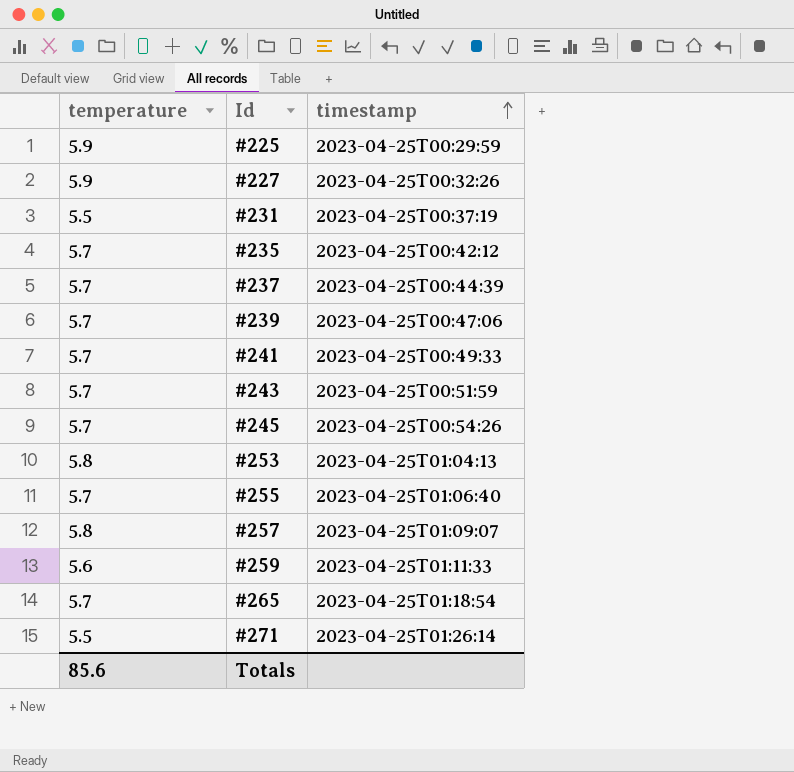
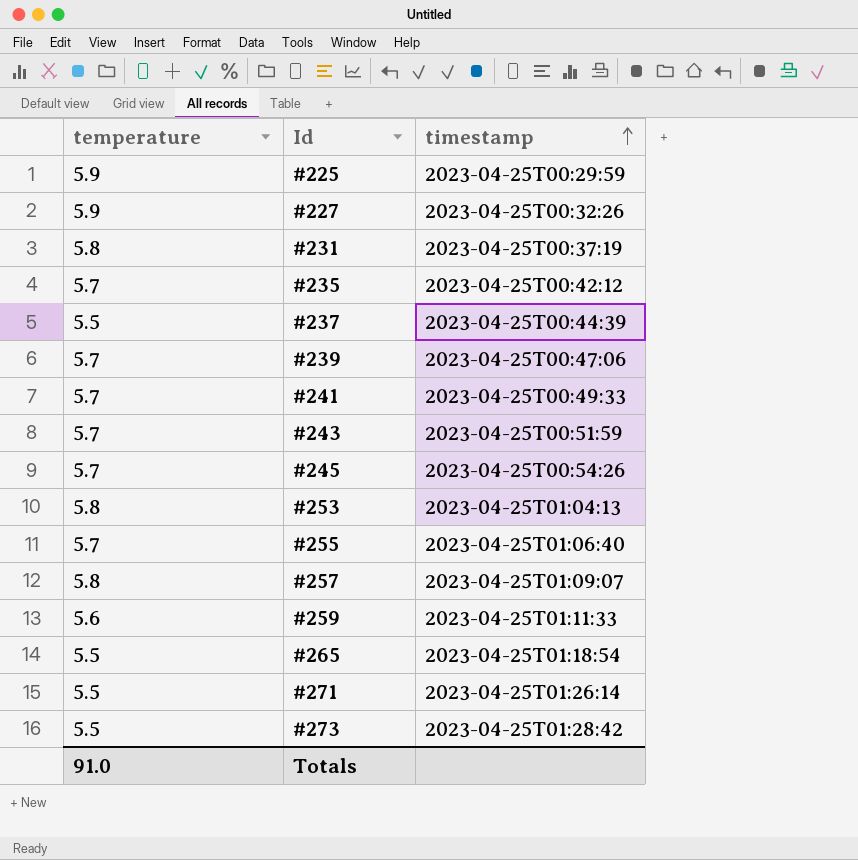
#231 | temperature: 5.5 -> 5.8
#237 | temperature: 5.7 -> 5.5
#265 | temperature: 5.7 -> 5.5
row #273: none -> 5.5 | 2023-04-25T01:28:42
Totals | temperature: 85.6 -> 91.0

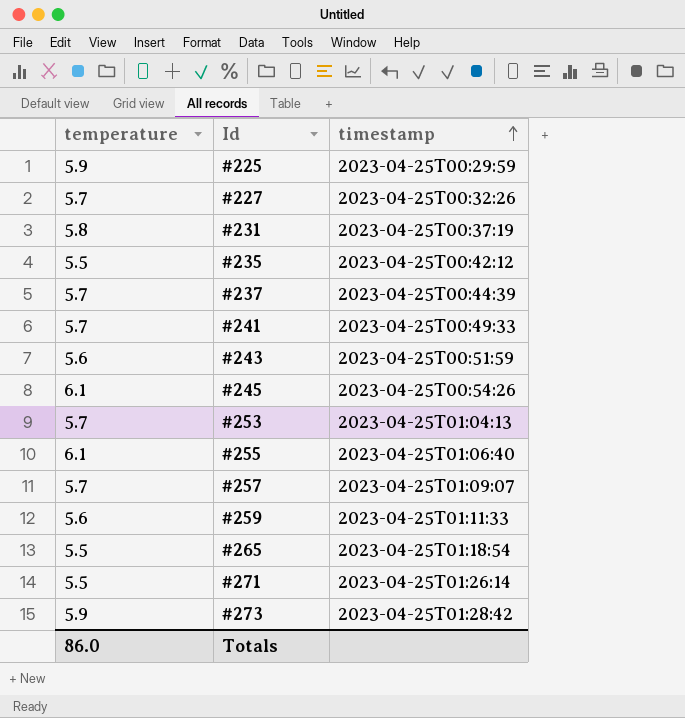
row #239: 5.7 | 2023-04-25T00:47:06 -> none
#227 | temperature: 5.9 -> 5.7
#235 | temperature: 5.7 -> 5.5
#237 | temperature: 5.5 -> 5.7
#243 | temperature: 5.7 -> 5.6
#245 | temperature: 5.7 -> 6.1
#253 | temperature: 5.8 -> 5.7
#255 | temperature: 5.7 -> 6.1
#257 | temperature: 5.8 -> 5.7
#273 | temperature: 5.5 -> 5.9
Totals | temperature: 91.0 -> 86.0

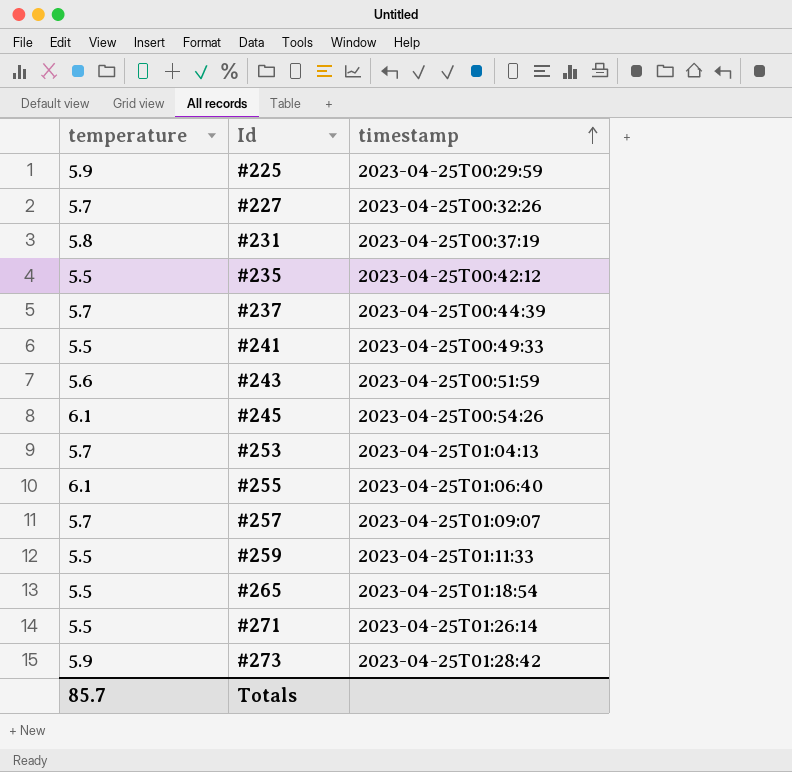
#241 | temperature: 5.7 -> 5.5
#259 | temperature: 5.6 -> 5.5
Totals | temperature: 86.0 -> 85.7

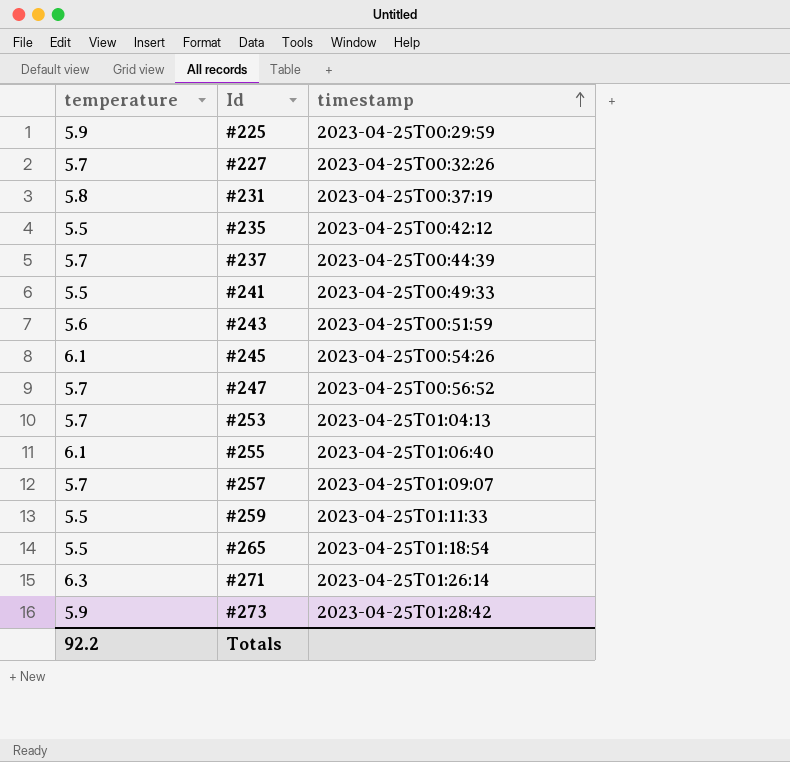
row #247: none -> 5.7 | 2023-04-25T00:56:52
#271 | temperature: 5.5 -> 6.3
Totals | temperature: 85.7 -> 92.2

